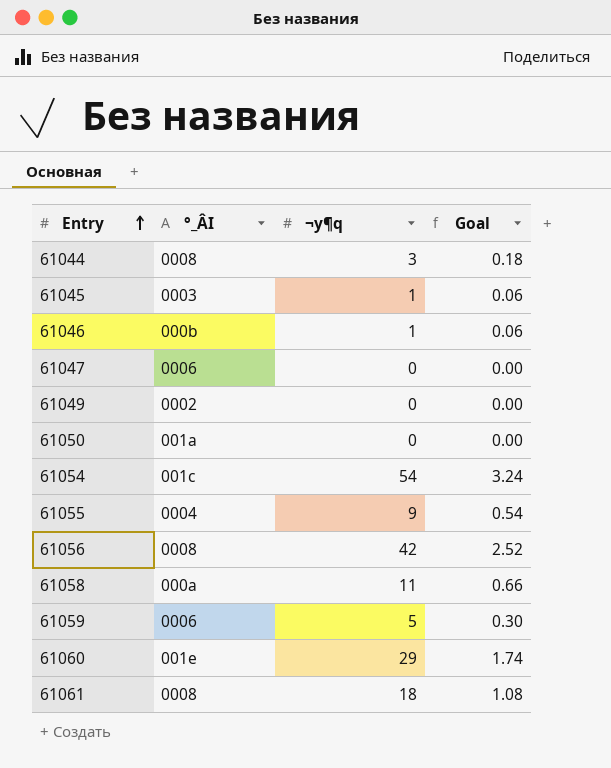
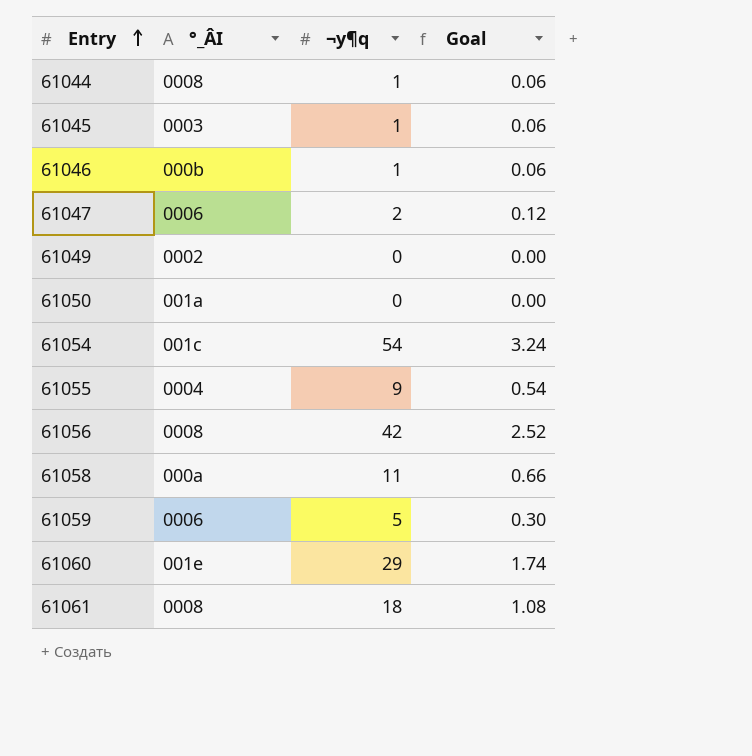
61044 | ¬y¶q: 3 -> 1
61044 | Goal: 0.18 -> 0.06
61047 | ¬y¶q: 0 -> 2
61047 | Goal: 0.00 -> 0.12

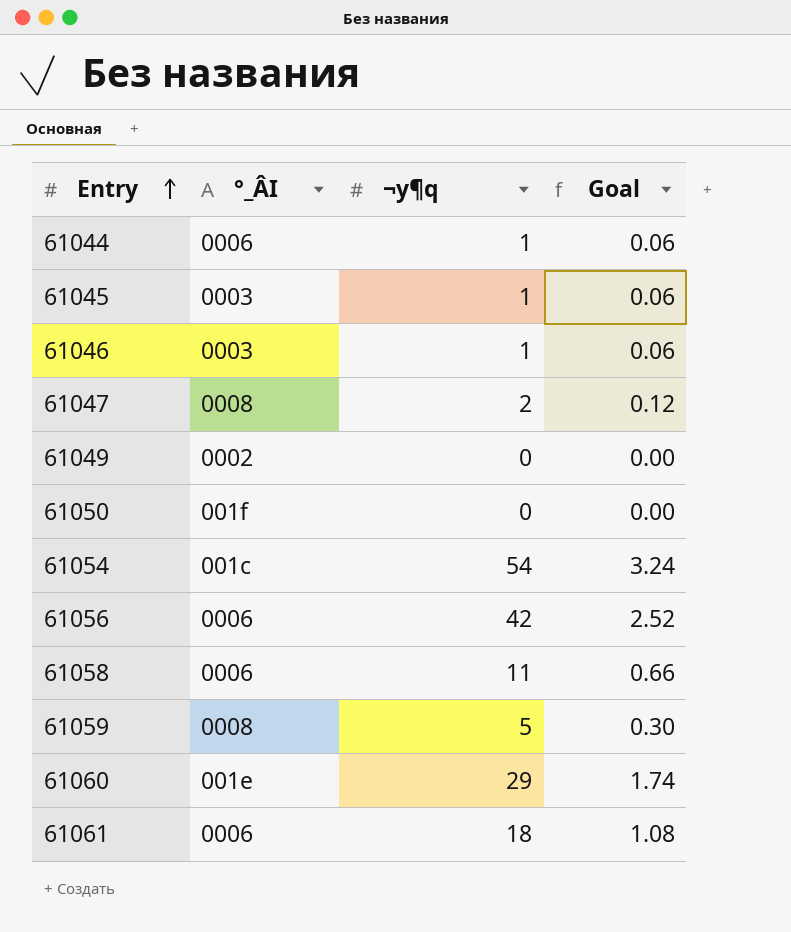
row 61055: 0004 | 9 | 0.54 -> none
61044 | °_ÂI: 0008 -> 0006
61046 | °_ÂI: 000b -> 0003
61047 | °_ÂI: 0006 -> 0008
61050 | °_ÂI: 001a -> 001f
61056 | °_ÂI: 0008 -> 0006
61058 | °_ÂI: 000a -> 0006
61059 | °_ÂI: 0006 -> 0008
61061 | °_ÂI: 0008 -> 0006

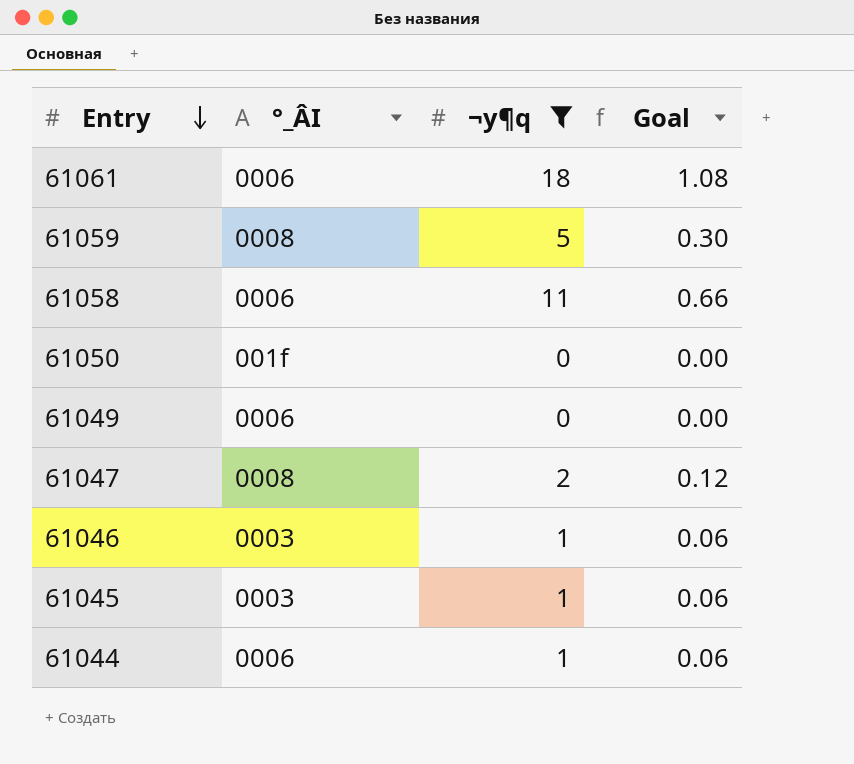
filter: none -> ¬y¶q <= 18
row order: Entry ascending -> Entry descending
61049 | °_ÂI: 0002 -> 0006

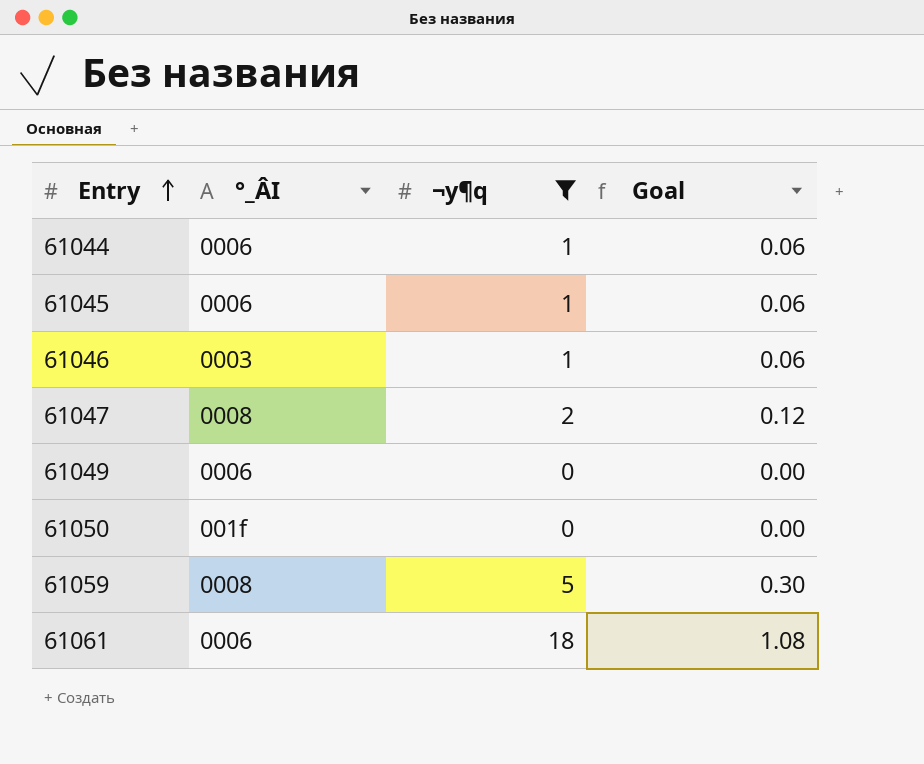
row order: Entry descending -> Entry ascending
row 61058: 0006 | 11 | 0.66 -> none
61045 | °_ÂI: 0003 -> 0006

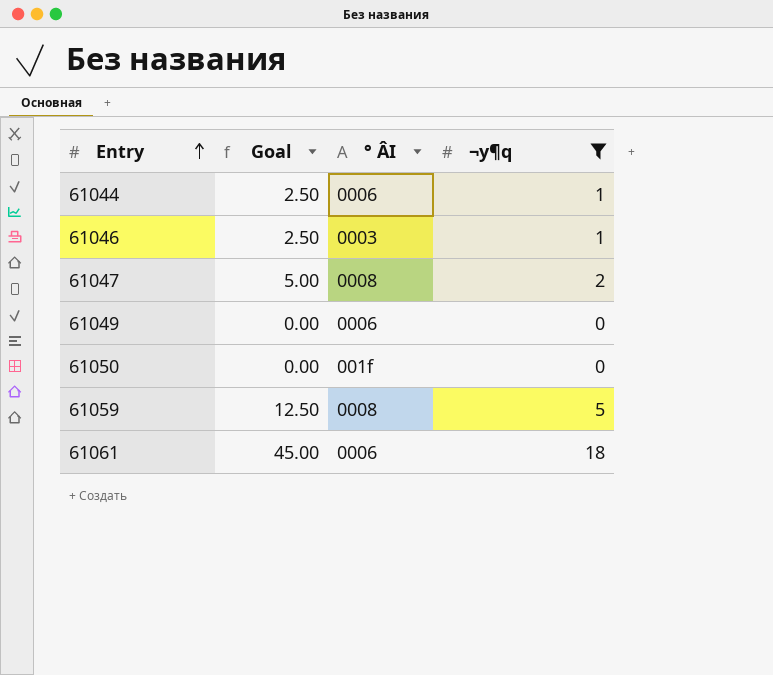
column Goal | formula: [¬y¶q] * 0.06 -> [¬y¶q] * 2.5
column Goal | position: 4 -> 2
column name: °_ÂI -> ° ÂI
row 61045: 0006 | 1 | 0.06 -> none

